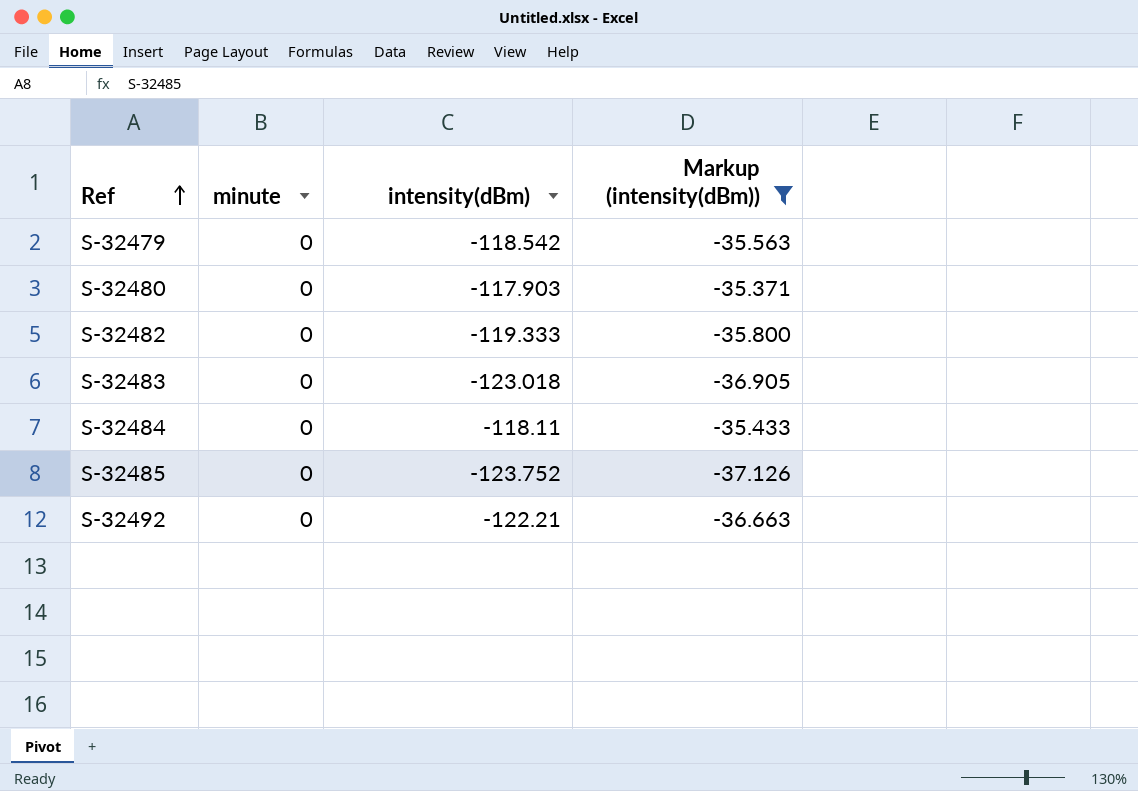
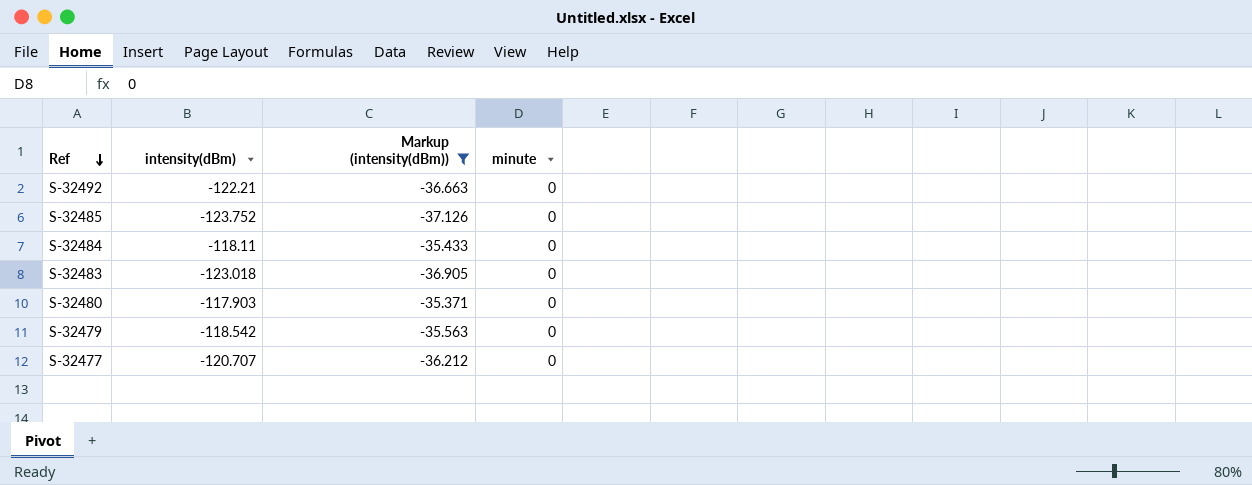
row order: Ref ascending -> Ref descending
column minute | position: 2 -> 4
row S-32482: 0 | -119.333 | -35.800 -> none
row S-32477: none -> -120.707 | -36.212 | 0

